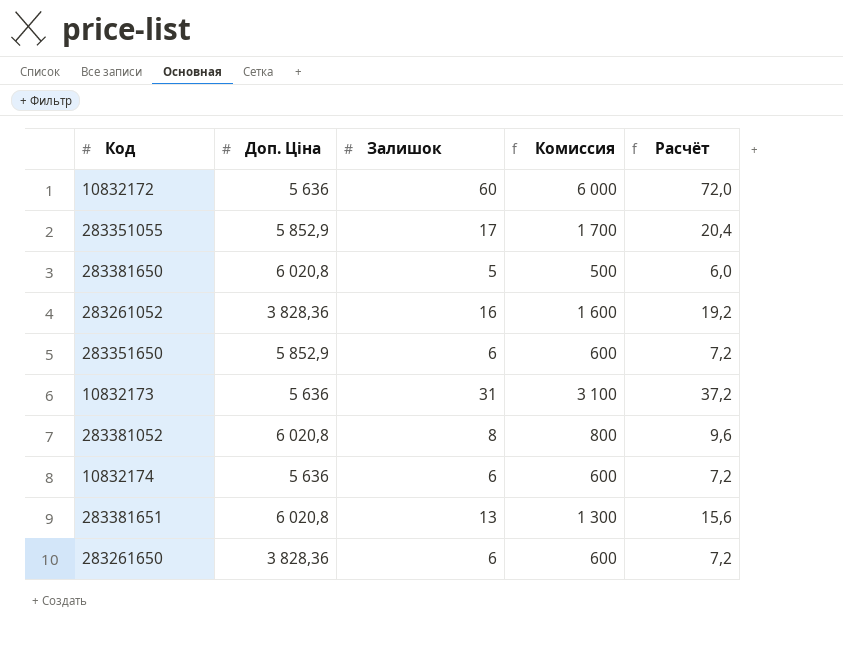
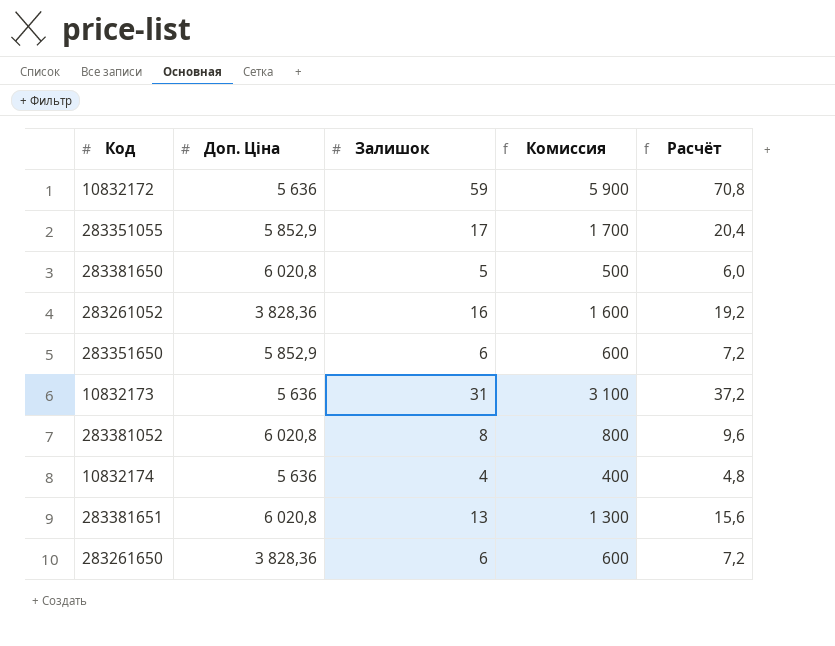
10832172 | Залишок: 60 -> 59
10832172 | Комиссия: 6 000 -> 5 900
10832172 | Расчёт: 72,0 -> 70,8
10832174 | Залишок: 6 -> 4
10832174 | Комиссия: 600 -> 400
10832174 | Расчёт: 7,2 -> 4,8

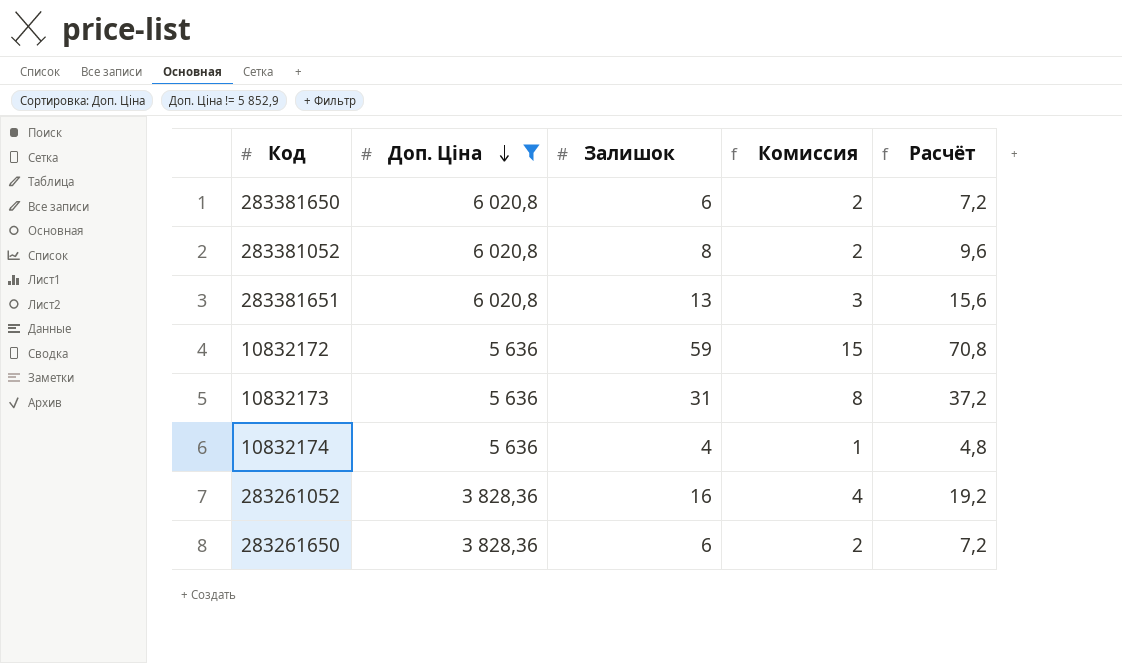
filter: none -> Доп. Ціна != 5 852,9
row order: none -> Доп. Ціна descending
column Комиссия | formula: [Залишок] * 100 -> [Залишок] * 0,25
283381650 | Залишок: 5 -> 6
283381650 | Расчёт: 6,0 -> 7,2

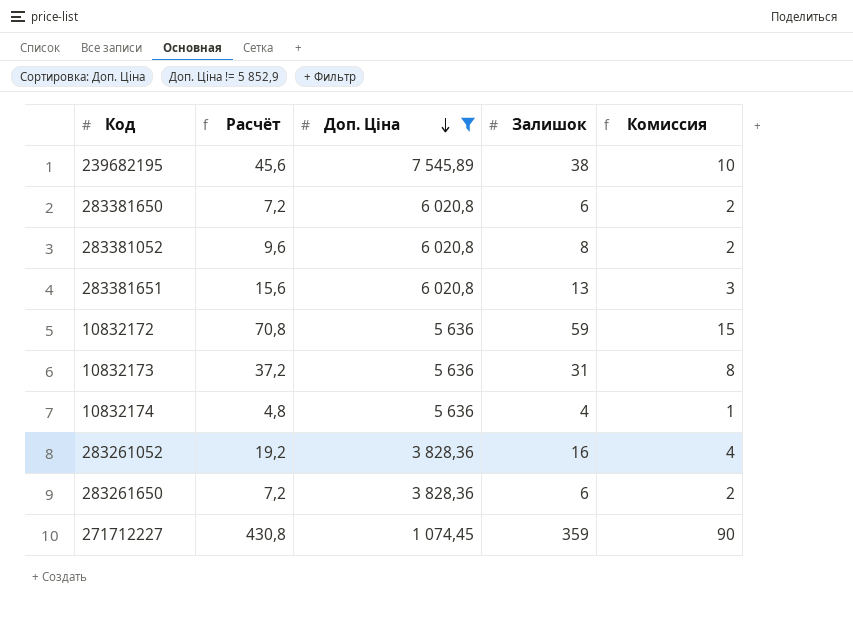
column Расчёт | position: 5 -> 2
row 239682195: none -> 45,6 | 7 545,89 | 38 | 10
row 271712227: none -> 430,8 | 1 074,45 | 359 | 90

